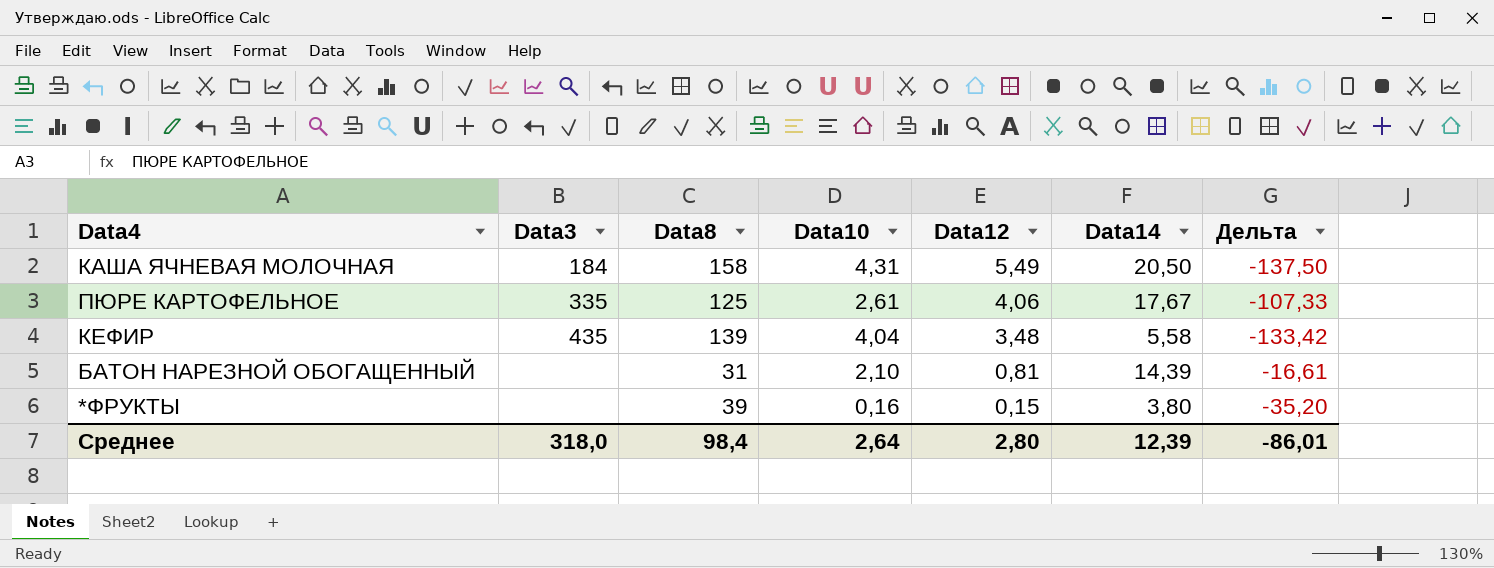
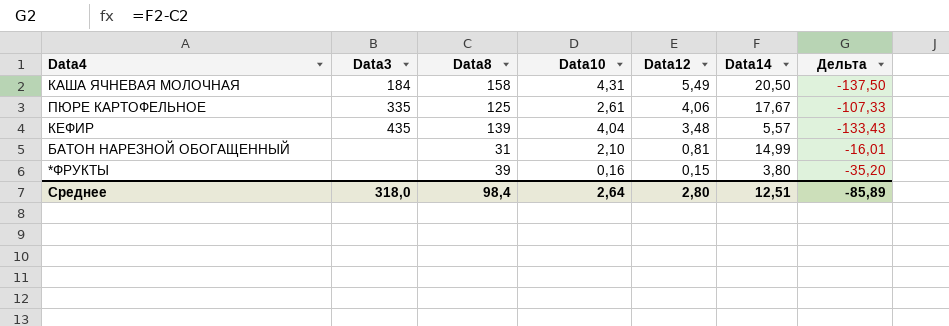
КЕФИР | Data14: 5,58 -> 5,57
КЕФИР | Дельта: -133,42 -> -133,43
БАТОН НАРЕЗНОЙ ОБОГАЩЕННЫЙ | Data14: 14,39 -> 14,99
БАТОН НАРЕЗНОЙ ОБОГАЩЕННЫЙ | Дельта: -16,61 -> -16,01
Среднее | Data14: 12,39 -> 12,51
Среднее | Дельта: -86,01 -> -85,89

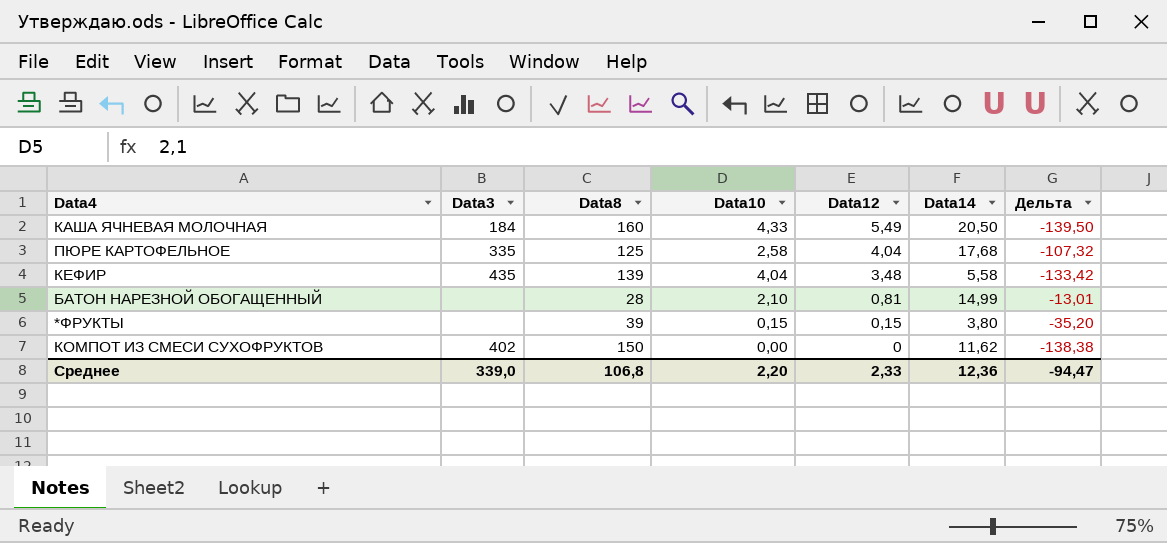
КАША ЯЧНЕВАЯ МОЛОЧНАЯ | Data8: 158 -> 160
КАША ЯЧНЕВАЯ МОЛОЧНАЯ | Data10: 4,31 -> 4,33
КАША ЯЧНЕВАЯ МОЛОЧНАЯ | Дельта: -137,50 -> -139,50
ПЮРЕ КАРТОФЕЛЬНОЕ | Data10: 2,61 -> 2,58
ПЮРЕ КАРТОФЕЛЬНОЕ | Data12: 4,06 -> 4,04
ПЮРЕ КАРТОФЕЛЬНОЕ | Data14: 17,67 -> 17,68
ПЮРЕ КАРТОФЕЛЬНОЕ | Дельта: -107,33 -> -107,32
КЕФИР | Data14: 5,57 -> 5,58
КЕФИР | Дельта: -133,43 -> -133,42
БАТОН НАРЕЗНОЙ ОБОГАЩЕННЫЙ | Data8: 31 -> 28
БАТОН НАРЕЗНОЙ ОБОГАЩЕННЫЙ | Дельта: -16,01 -> -13,01
*ФРУКТЫ | Data10: 0,16 -> 0,15
row КОМПОТ ИЗ СМЕСИ СУХОФРУКТОВ: none -> 402 | 150 | 0,00 | 0 | 11,62 | -138,38
Среднее | Data3: 318,0 -> 339,0
Среднее | Data8: 98,4 -> 106,8
Среднее | Data10: 2,64 -> 2,20
Среднее | Data12: 2,80 -> 2,33
Среднее | Data14: 12,51 -> 12,36
Среднее | Дельта: -85,89 -> -94,47

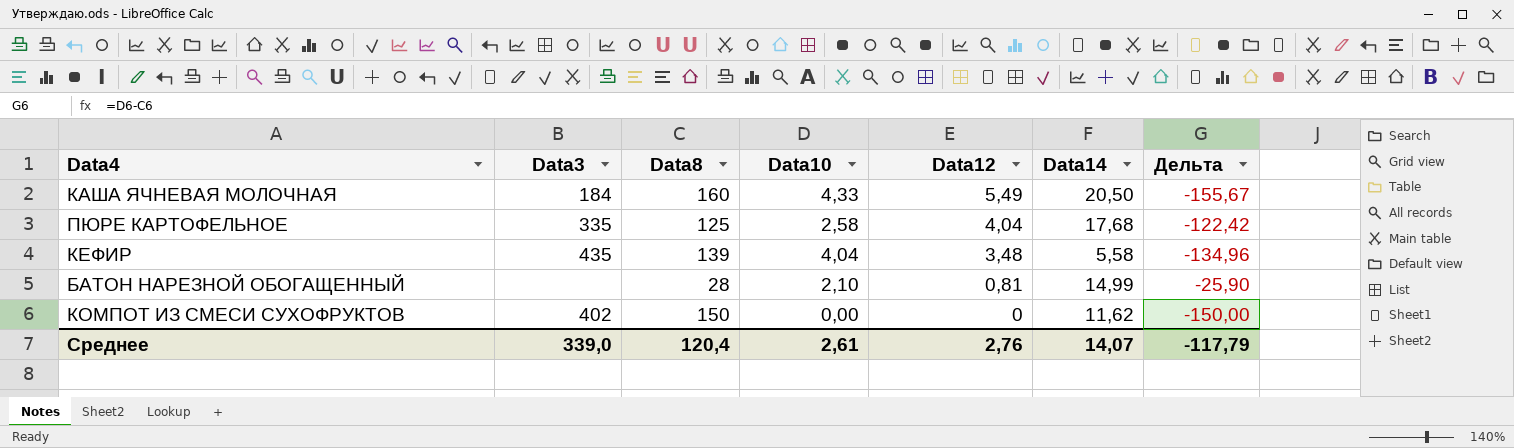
column Дельта | formula: [Data14] - [Data8] -> [Data10] - [Data8]
row *ФРУКТЫ: none | 39 | 0,15 | 0,15 | 3,80 | -35,20 -> none
Среднее | Data8: 106,8 -> 120,4
Среднее | Data10: 2,20 -> 2,61
Среднее | Data12: 2,33 -> 2,76
Среднее | Data14: 12,36 -> 14,07
Среднее | Дельта: -94,47 -> -117,79

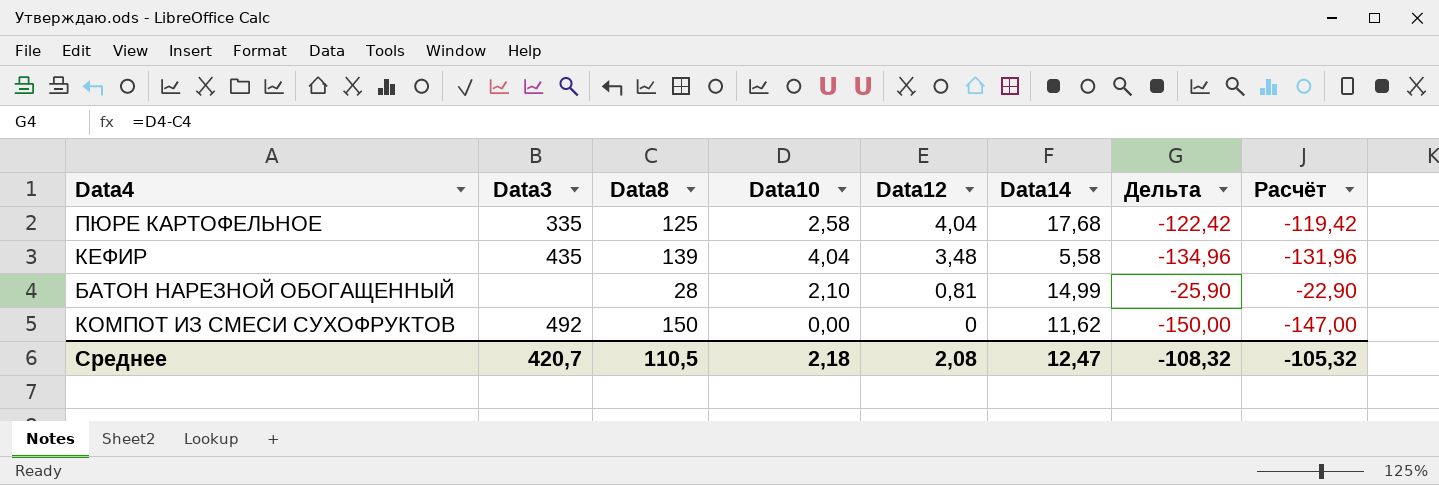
column Расчёт | formula: none -> [Дельта] + 3
row КАША ЯЧНЕВАЯ МОЛОЧНАЯ: 184 | 160 | 4,33 | 5,49 | 20,50 | -155,67 -> none
КОМПОТ ИЗ СМЕСИ СУХОФРУКТОВ | Data3: 402 -> 492
Среднее | Data3: 339,0 -> 420,7
Среднее | Data8: 120,4 -> 110,5
Среднее | Data10: 2,61 -> 2,18
Среднее | Data12: 2,76 -> 2,08
Среднее | Data14: 14,07 -> 12,47
Среднее | Дельта: -117,79 -> -108,32

